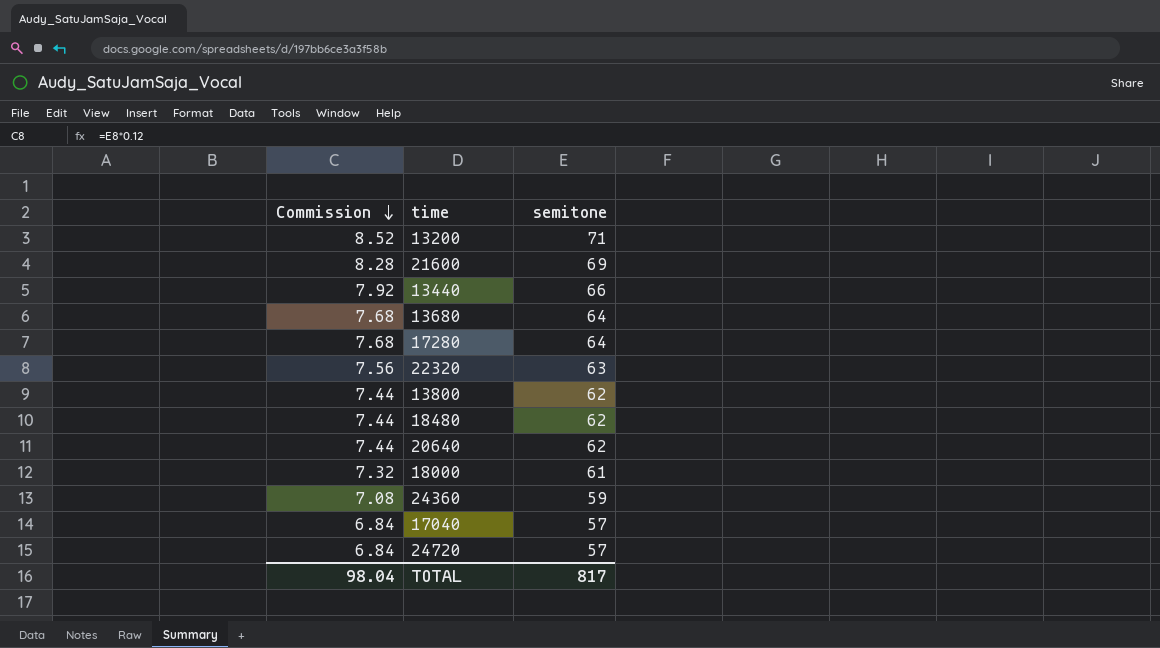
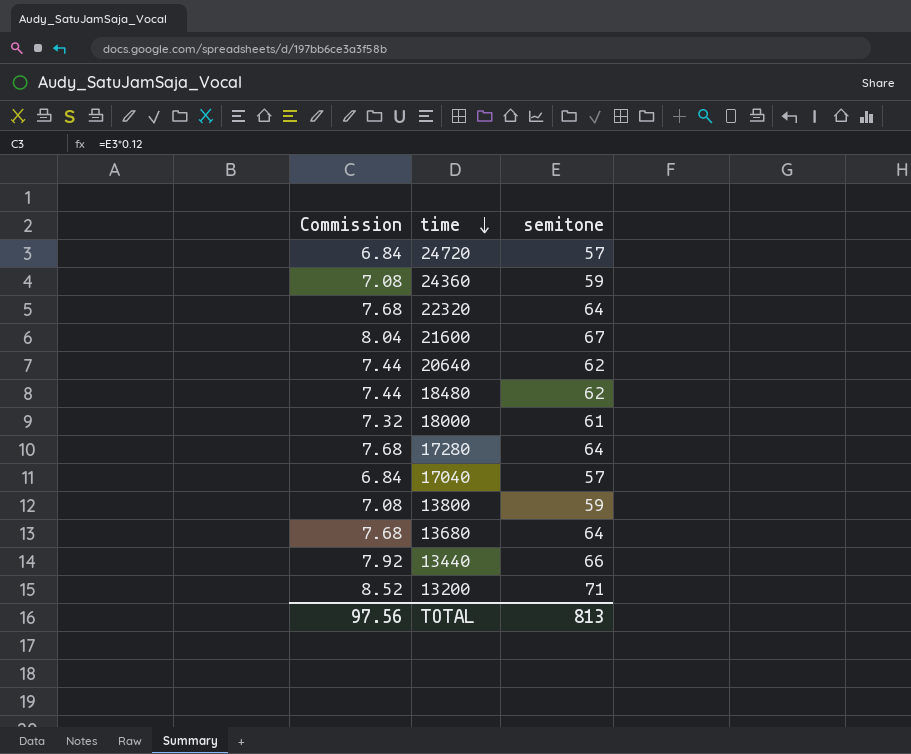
row order: Commission descending -> time descending
22320 | Commission: 7.56 -> 7.68
22320 | semitone: 63 -> 64
21600 | Commission: 8.28 -> 8.04
21600 | semitone: 69 -> 67
13800 | Commission: 7.44 -> 7.08
13800 | semitone: 62 -> 59
TOTAL | Commission: 98.04 -> 97.56
TOTAL | semitone: 817 -> 813

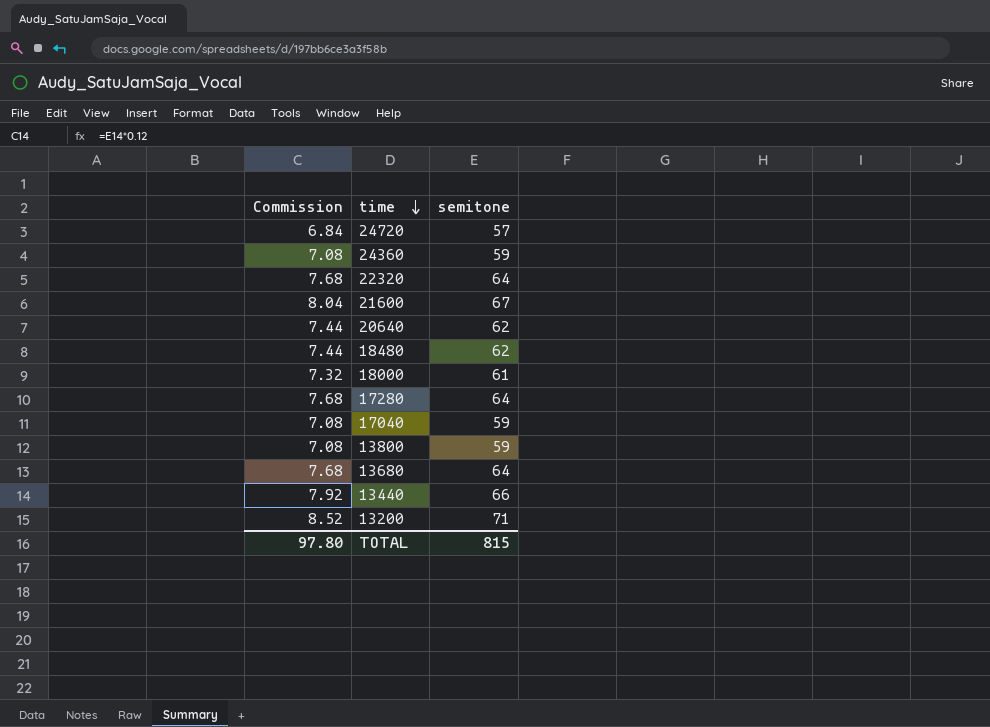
17040 | Commission: 6.84 -> 7.08
17040 | semitone: 57 -> 59
TOTAL | Commission: 97.56 -> 97.80
TOTAL | semitone: 813 -> 815

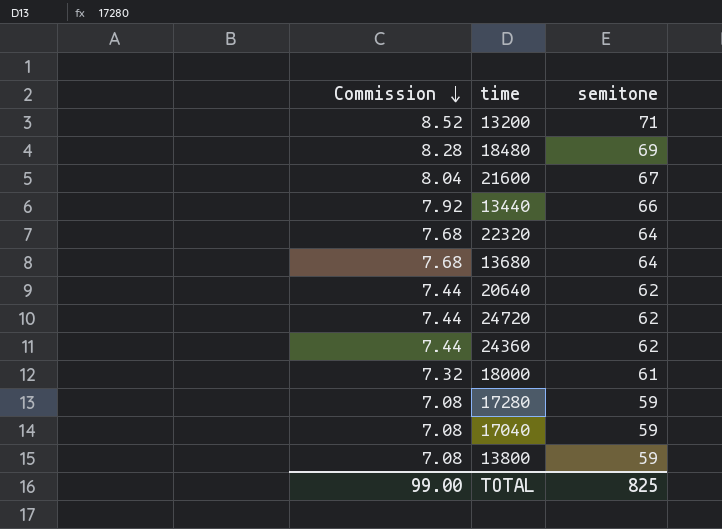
row order: time descending -> Commission descending
18480 | Commission: 7.44 -> 8.28
18480 | semitone: 62 -> 69
24720 | Commission: 6.84 -> 7.44
24720 | semitone: 57 -> 62
24360 | Commission: 7.08 -> 7.44
24360 | semitone: 59 -> 62
17280 | Commission: 7.68 -> 7.08
17280 | semitone: 64 -> 59
TOTAL | Commission: 97.80 -> 99.00
TOTAL | semitone: 815 -> 825

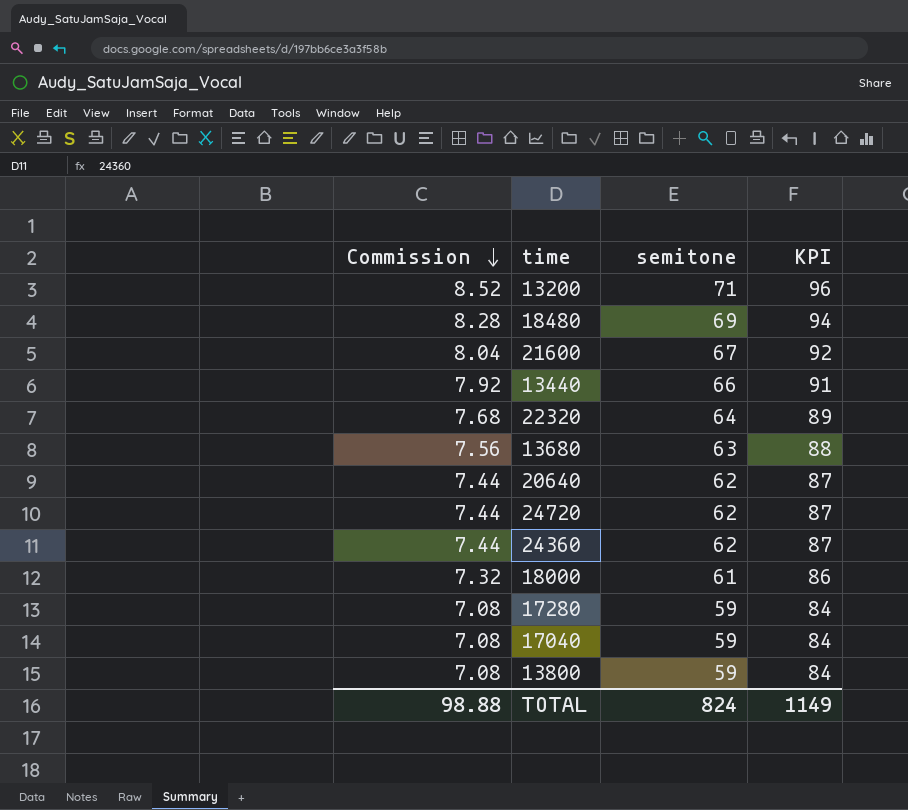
column KPI | formula: none -> [semitone] + 25
13680 | Commission: 7.68 -> 7.56
13680 | semitone: 64 -> 63
TOTAL | Commission: 99.00 -> 98.88
TOTAL | semitone: 825 -> 824

